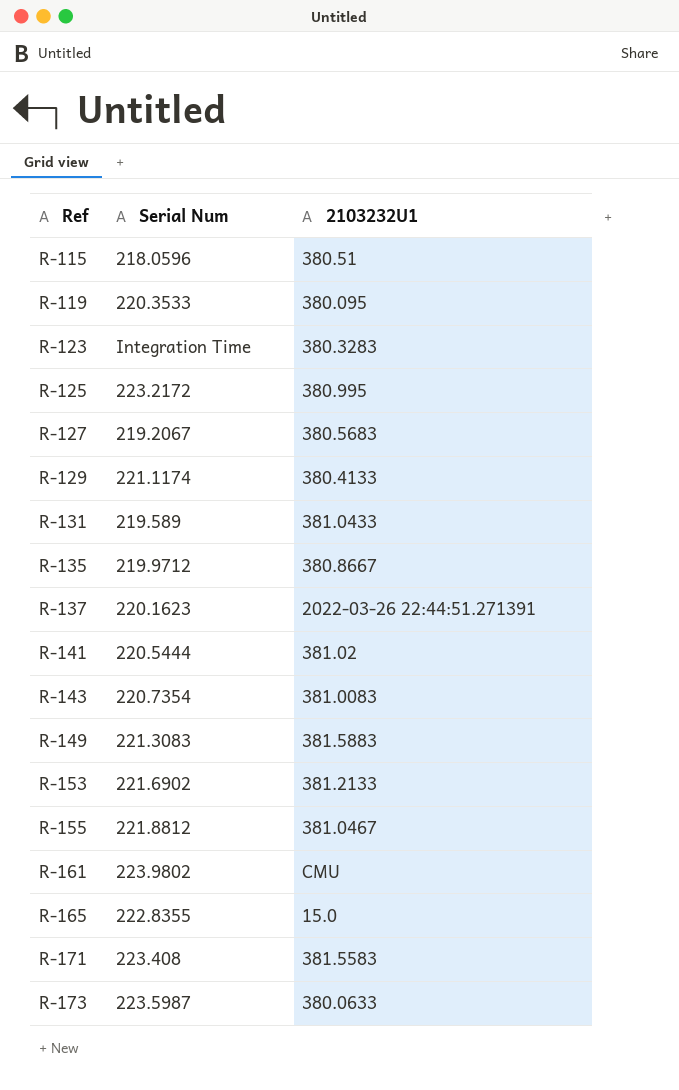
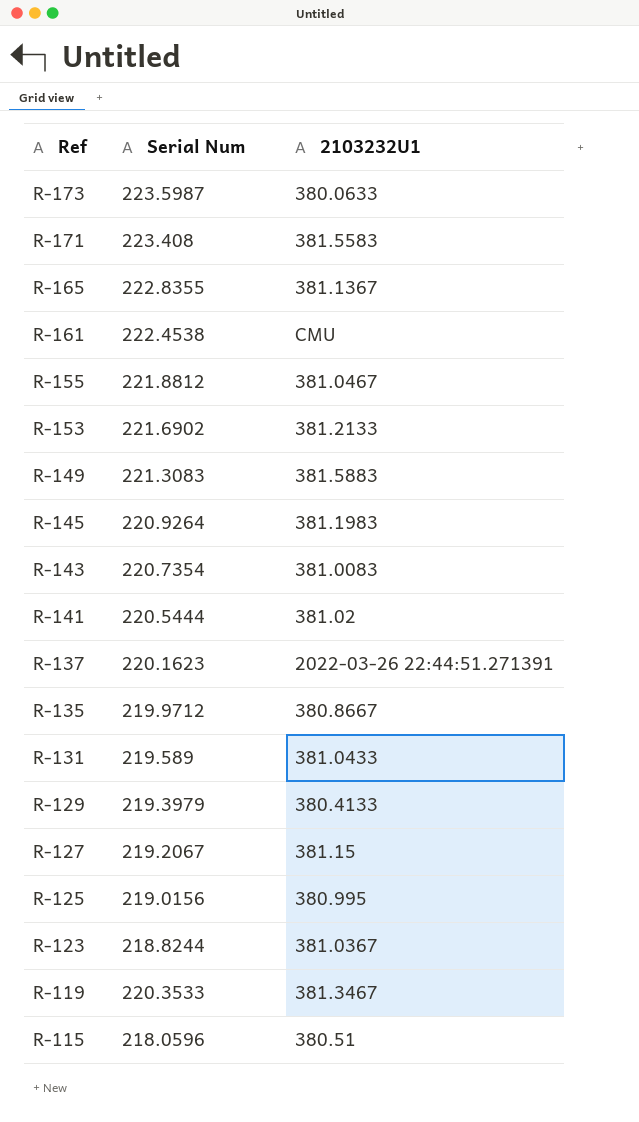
row order: Ref ascending -> Ref descending
R-165 | 2103232U1: 15.0 -> 381.1367
R-161 | Serial Num: 223.9802 -> 222.4538
row R-145: none -> 220.9264 | 381.1983
R-129 | Serial Num: 221.1174 -> 219.3979
R-127 | 2103232U1: 380.5683 -> 381.15
R-125 | Serial Num: 223.2172 -> 219.0156
R-123 | Serial Num: Integration Time -> 218.8244
R-123 | 2103232U1: 380.3283 -> 381.0367
R-119 | 2103232U1: 380.095 -> 381.3467

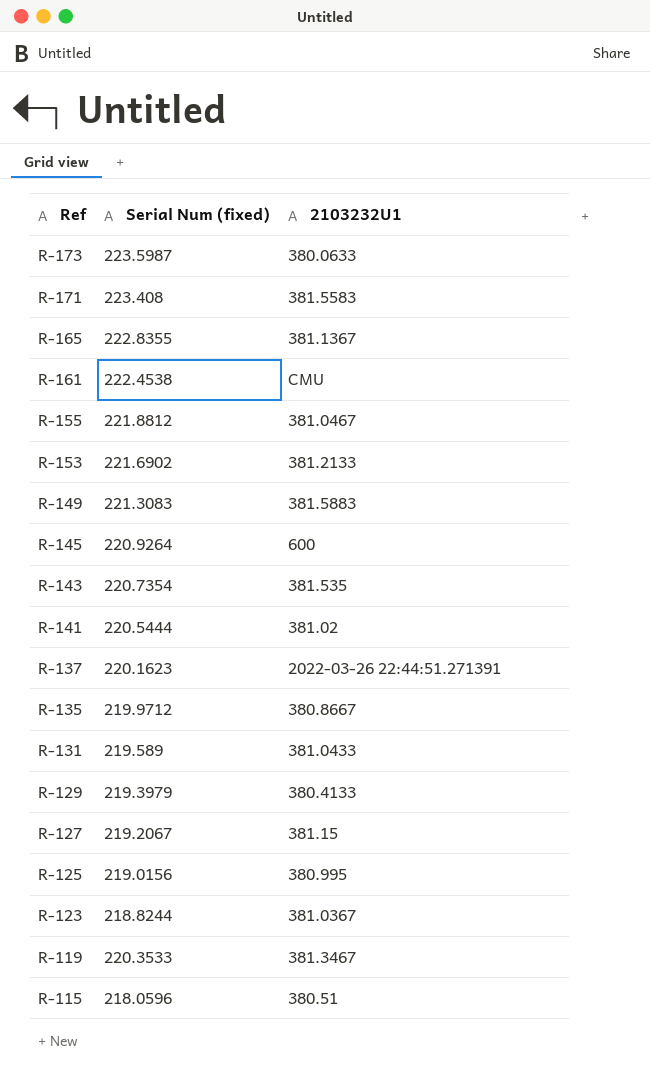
column name: Serial Num -> Serial Num (fixed)
R-145 | 2103232U1: 381.1983 -> 600
R-143 | 2103232U1: 381.0083 -> 381.535

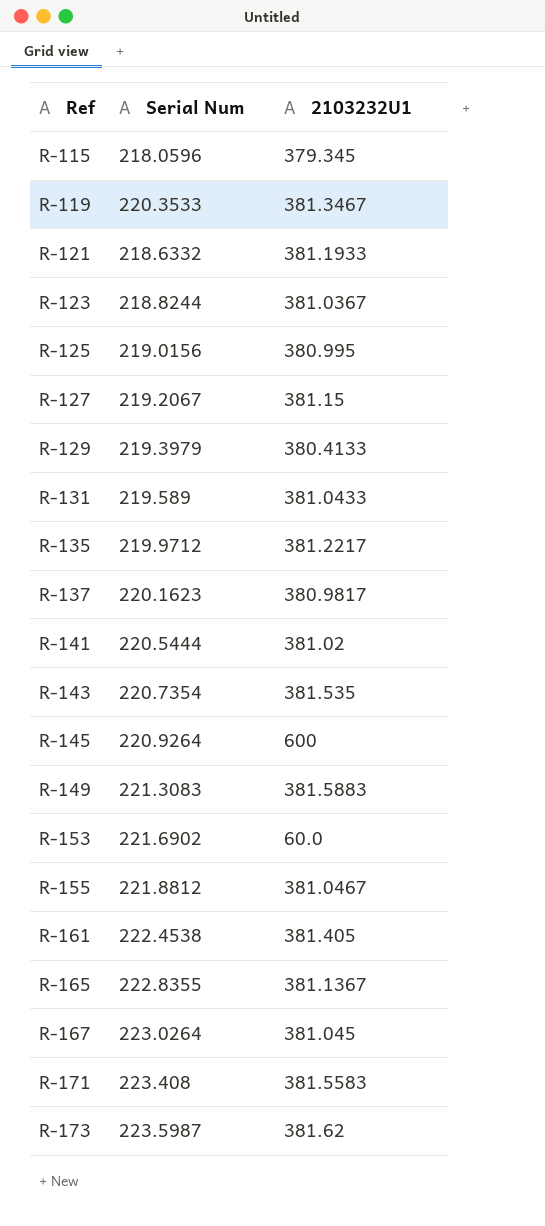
row order: Ref descending -> Ref ascending
column name: Serial Num (fixed) -> Serial Num
R-115 | 2103232U1: 380.51 -> 379.345
row R-121: none -> 218.6332 | 381.1933
R-135 | 2103232U1: 380.8667 -> 381.2217
R-137 | 2103232U1: 2022-03-26 22:44:51.271391 -> 380.9817
R-153 | 2103232U1: 381.2133 -> 60.0
R-161 | 2103232U1: CMU -> 381.405
row R-167: none -> 223.0264 | 381.045
R-173 | 2103232U1: 380.0633 -> 381.62

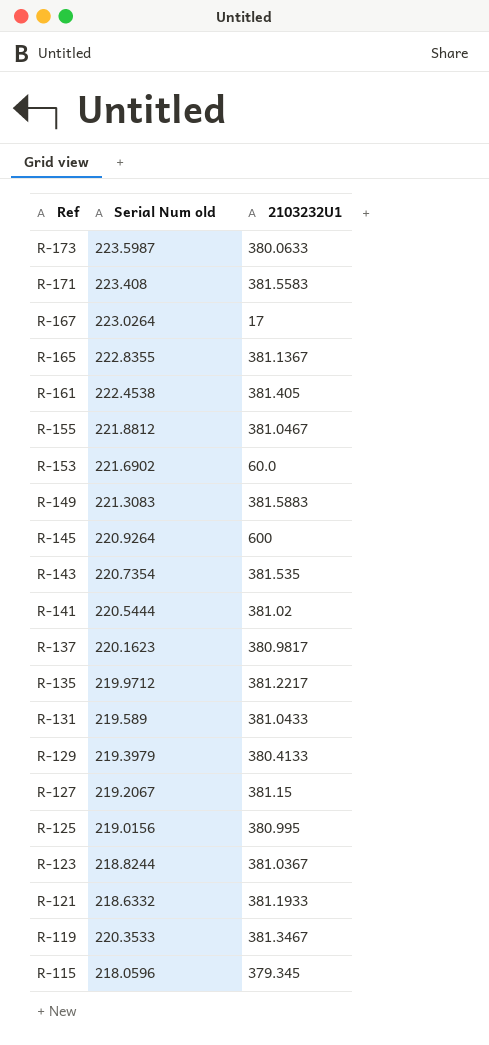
row order: Ref ascending -> Ref descending
column name: Serial Num -> Serial Num old
R-173 | 2103232U1: 381.62 -> 380.0633
R-167 | 2103232U1: 381.045 -> 17

